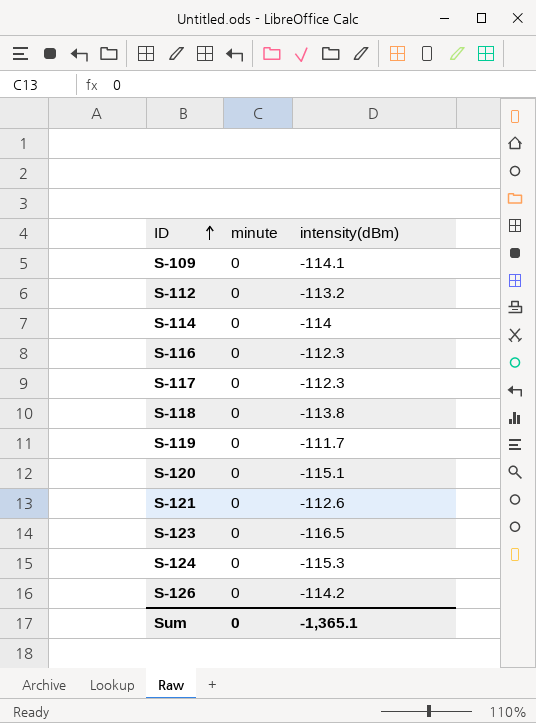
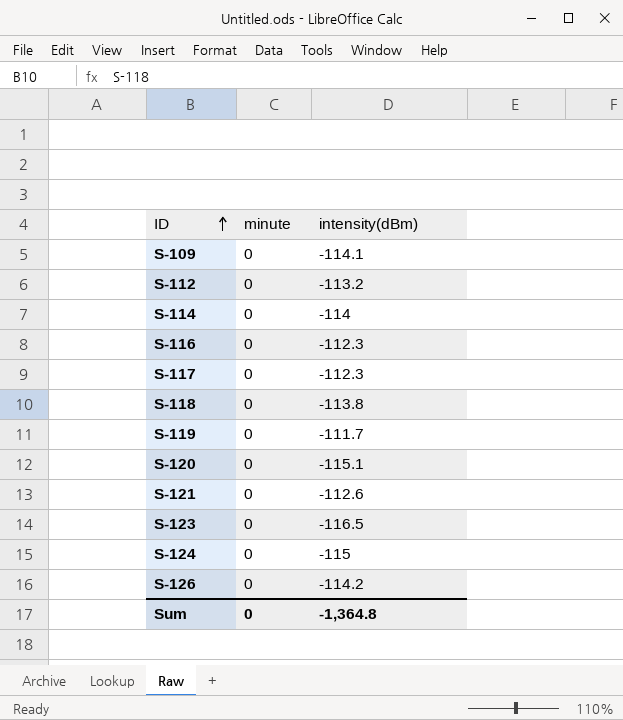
S-124 | intensity(dBm): -115.3 -> -115
Sum | intensity(dBm): -1,365.1 -> -1,364.8

